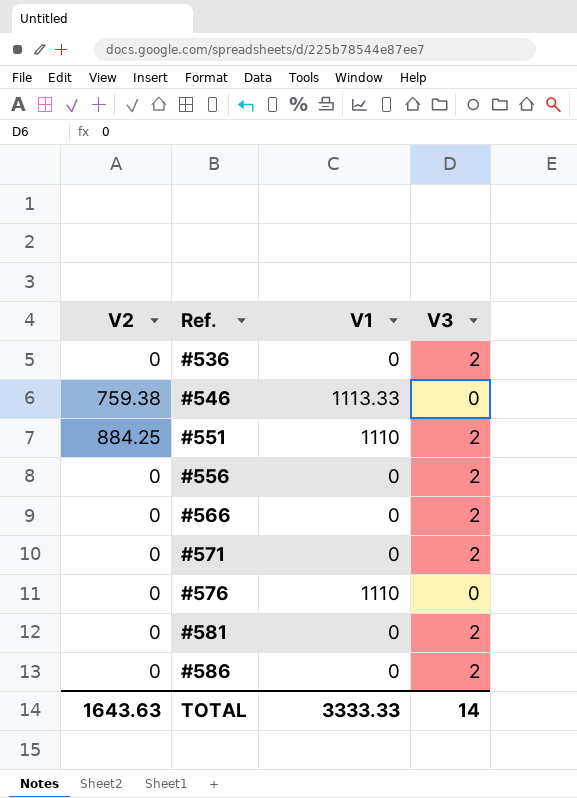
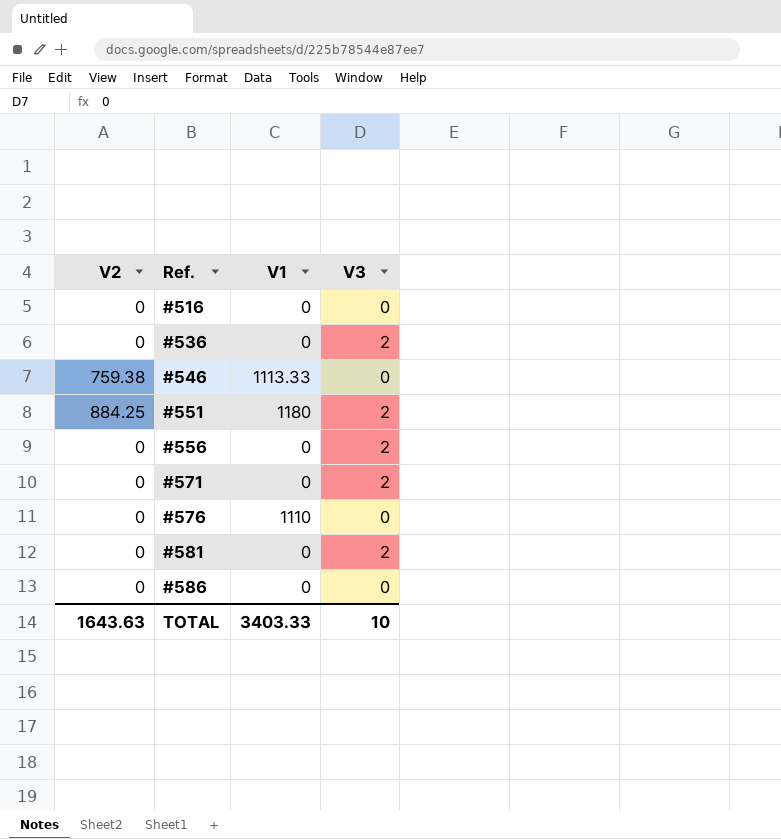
row #566: 0 | 0 | 2 -> none
row #516: none -> 0 | 0 | 0
#551 | V1: 1110 -> 1180
#586 | V3: 2 -> 0
TOTAL | V1: 3333.33 -> 3403.33
TOTAL | V3: 14 -> 10

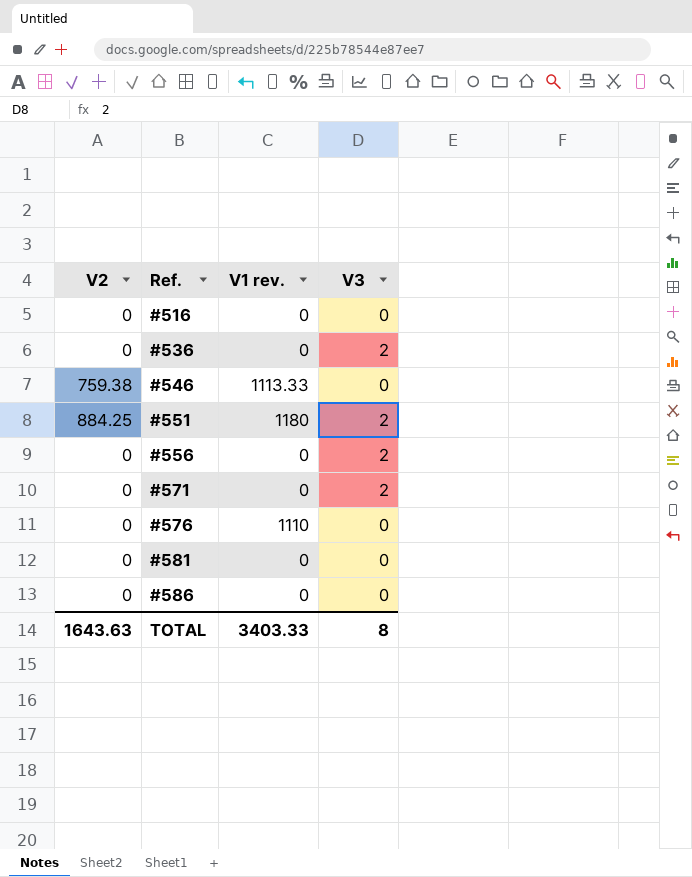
column name: V1 -> V1 rev.
#581 | V3: 2 -> 0
TOTAL | V3: 10 -> 8

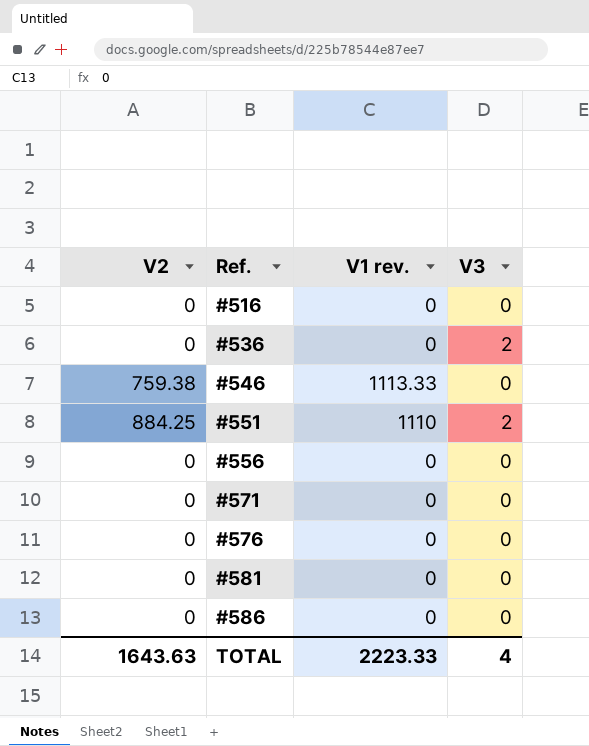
#551 | V1 rev.: 1180 -> 1110
#556 | V3: 2 -> 0
#571 | V3: 2 -> 0
#576 | V1 rev.: 1110 -> 0
TOTAL | V1 rev.: 3403.33 -> 2223.33
TOTAL | V3: 8 -> 4

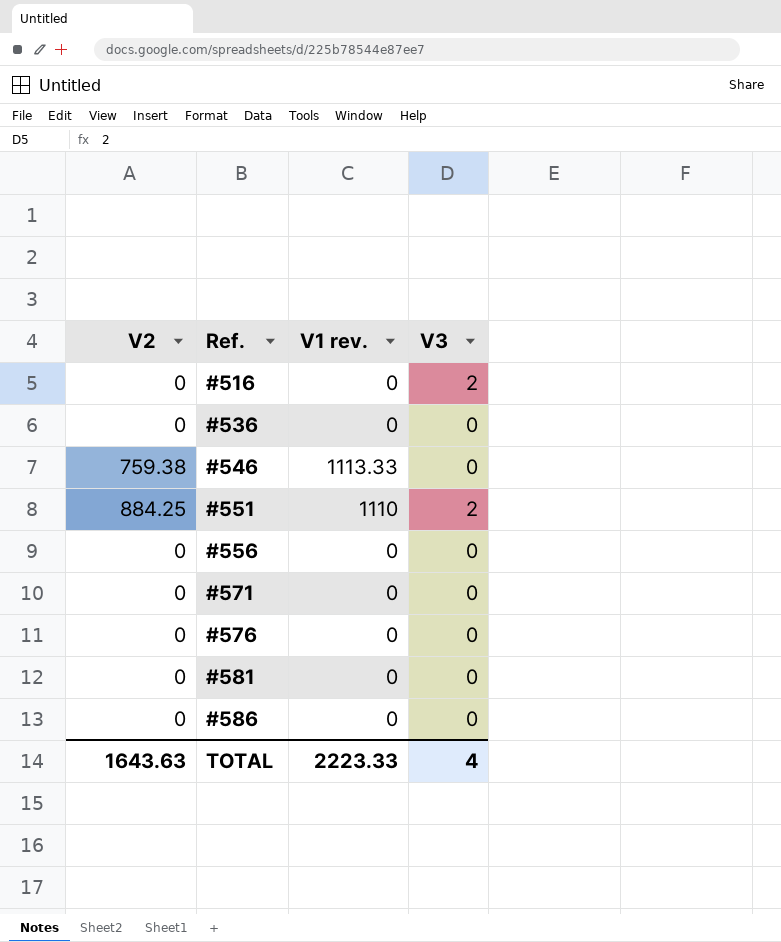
#516 | V3: 0 -> 2
#536 | V3: 2 -> 0

